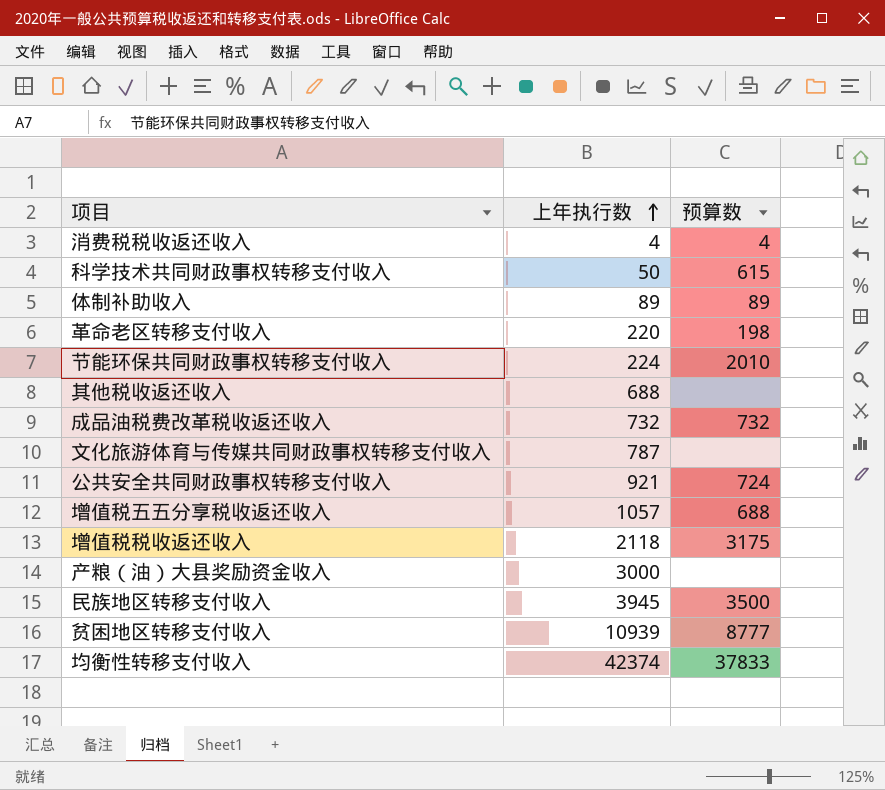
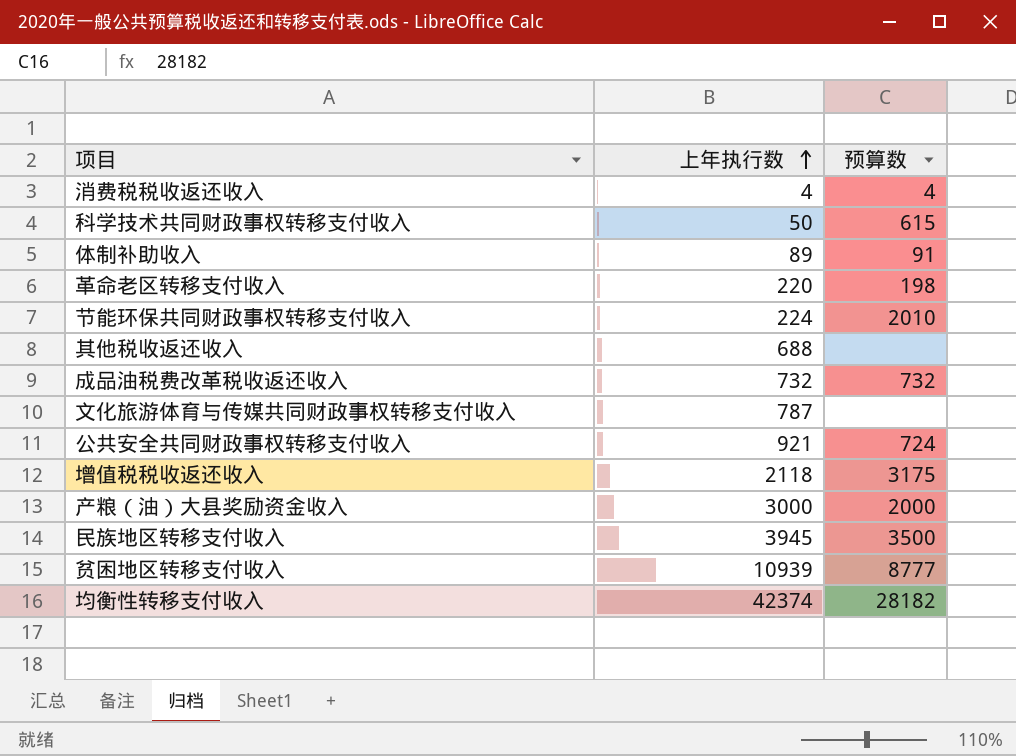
row 增值税五五分享税收返还收入: 1057 | 688 -> none
体制补助收入 | 预算数: 89 -> 91
产粮（油）大县奖励资金收入 | 预算数: none -> 2000
均衡性转移支付收入 | 预算数: 37833 -> 28182

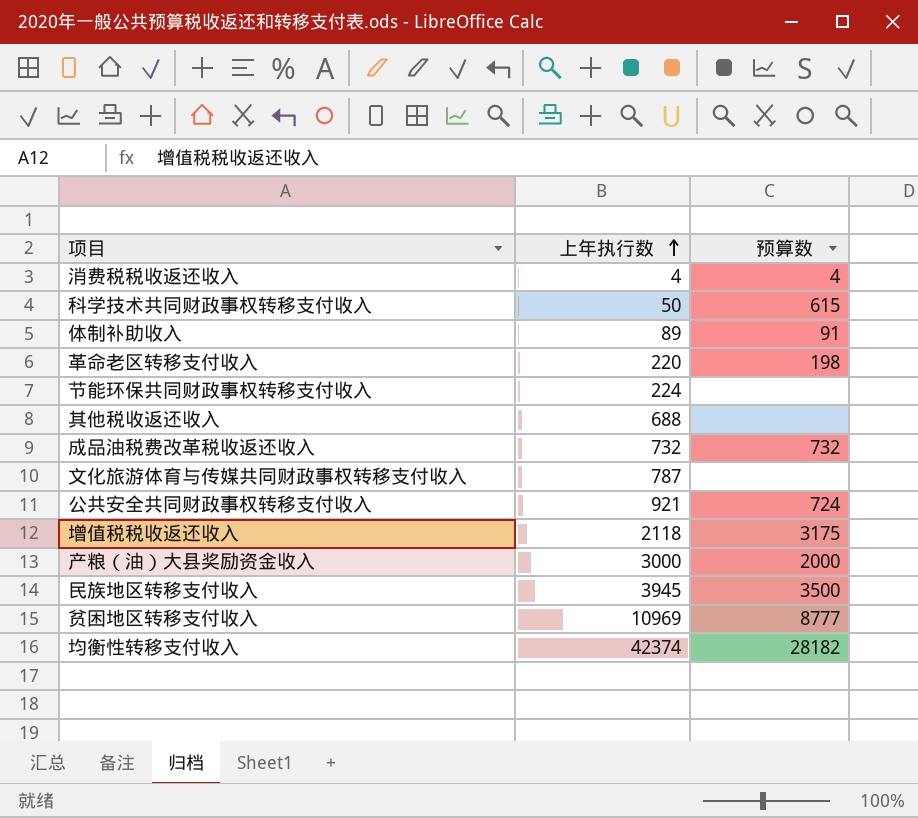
节能环保共同财政事权转移支付收入 | 预算数: 2010 -> none
贫困地区转移支付收入 | 上年执行数: 10939 -> 10969

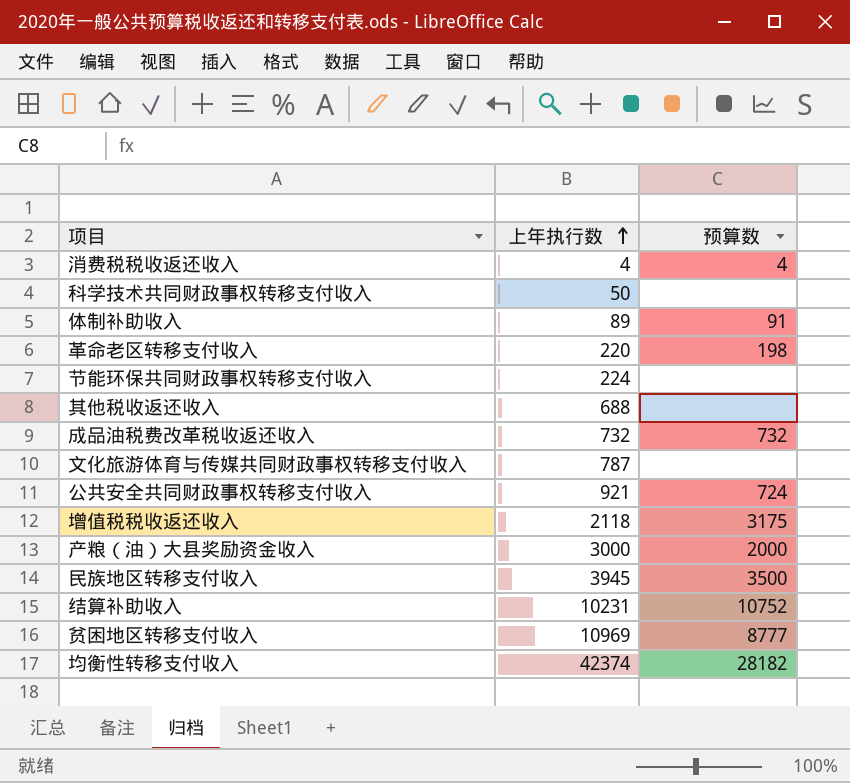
科学技术共同财政事权转移支付收入 | 预算数: 615 -> none
row 结算补助收入: none -> 10231 | 10752

